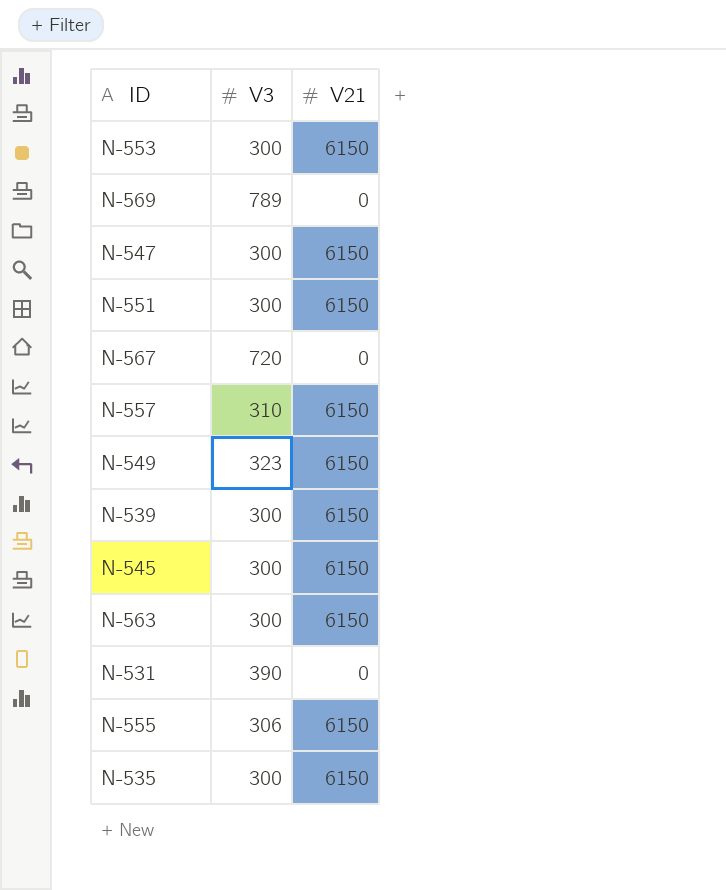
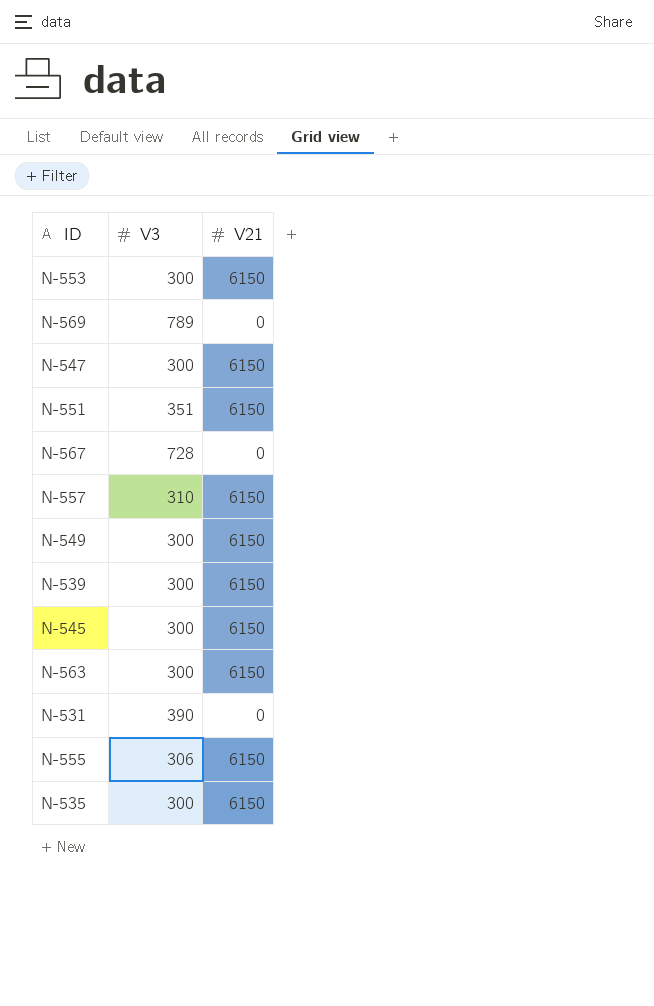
N-551 | V3: 300 -> 351
N-567 | V3: 720 -> 728
N-549 | V3: 323 -> 300

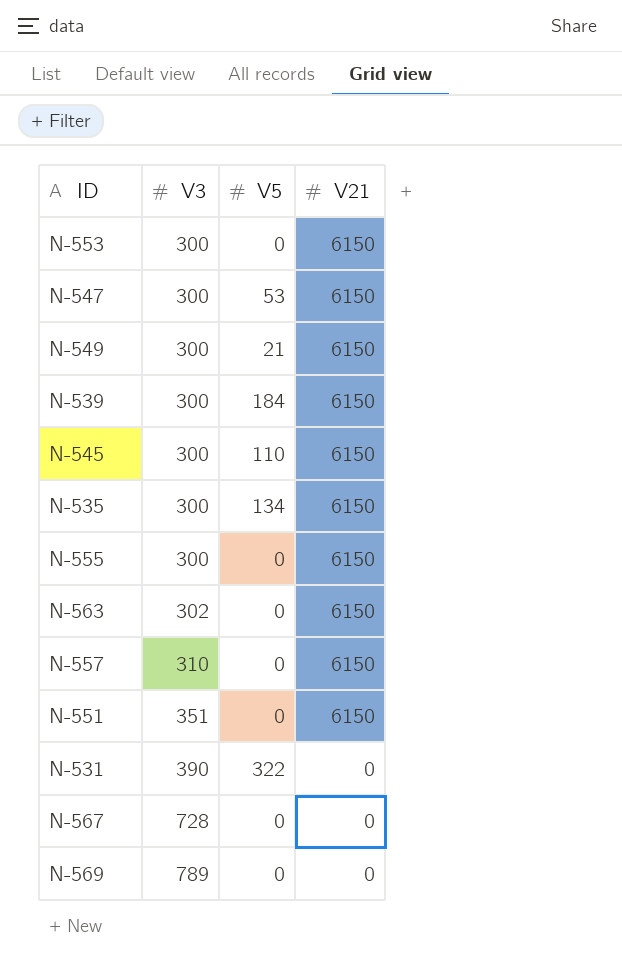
row order: none -> V3 ascending
column V5 | position: none -> 3
N-555 | V3: 306 -> 300
N-563 | V3: 300 -> 302

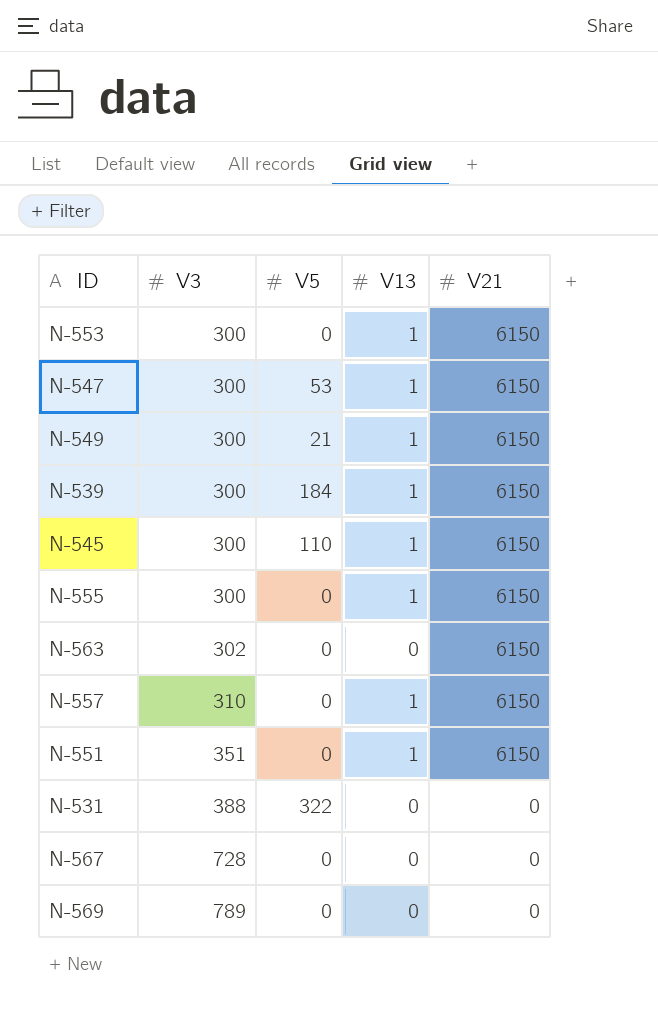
column V13 | position: none -> 4
row N-535: 300 | 134 | 6150 -> none
N-531 | V3: 390 -> 388

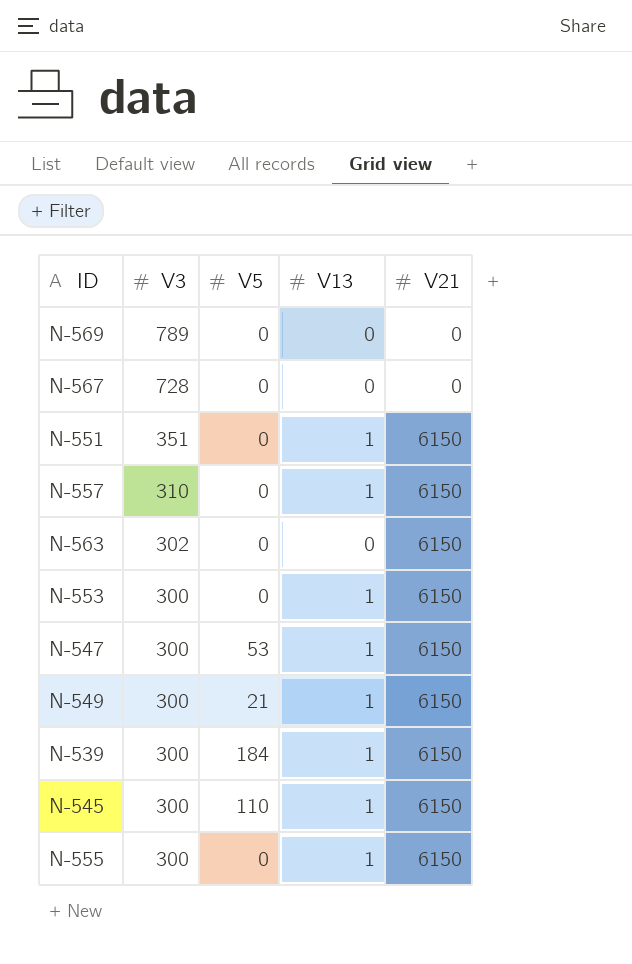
row order: V3 ascending -> V3 descending
row N-531: 388 | 322 | 0 | 0 -> none

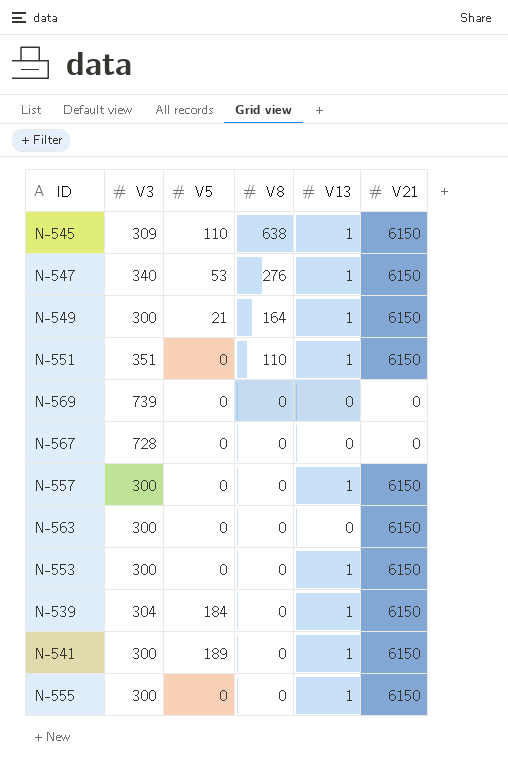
row order: V3 descending -> V8 descending
column V8 | position: none -> 4
N-545 | V3: 300 -> 309
N-547 | V3: 300 -> 340
N-569 | V3: 789 -> 739
N-557 | V3: 310 -> 300
N-563 | V3: 302 -> 300
N-539 | V3: 300 -> 304
row N-541: none -> 300 | 189 | 0 | 1 | 6150

